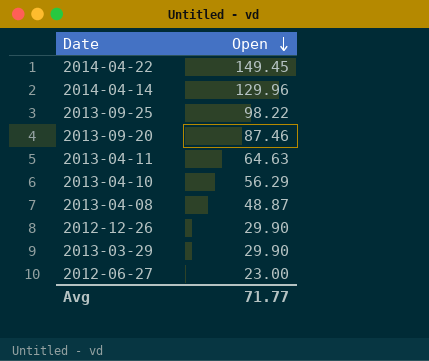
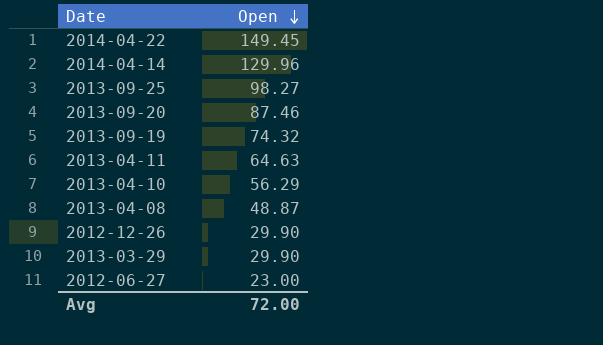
2013-09-25 | Open: 98.22 -> 98.27
row 2013-09-19: none -> 74.32
Avg | Open: 71.77 -> 72.00

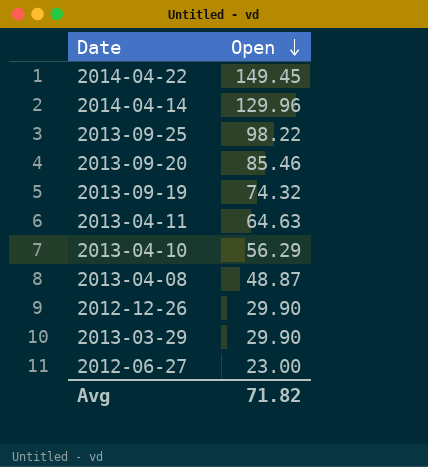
2013-09-25 | Open: 98.27 -> 98.22
2013-09-20 | Open: 87.46 -> 85.46
Avg | Open: 72.00 -> 71.82

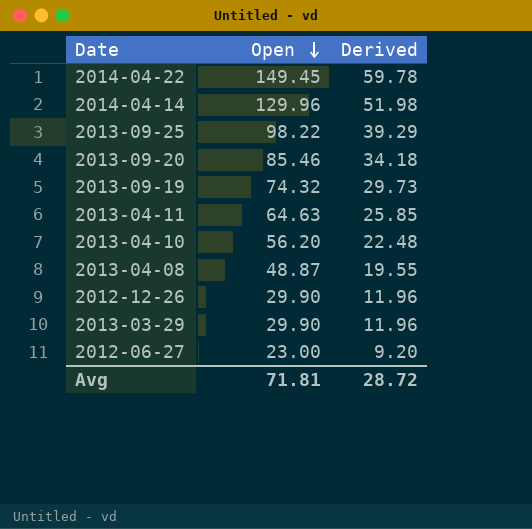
column Derived | formula: none -> [Open] * 0.4
2013-04-10 | Open: 56.29 -> 56.20
Avg | Open: 71.82 -> 71.81

